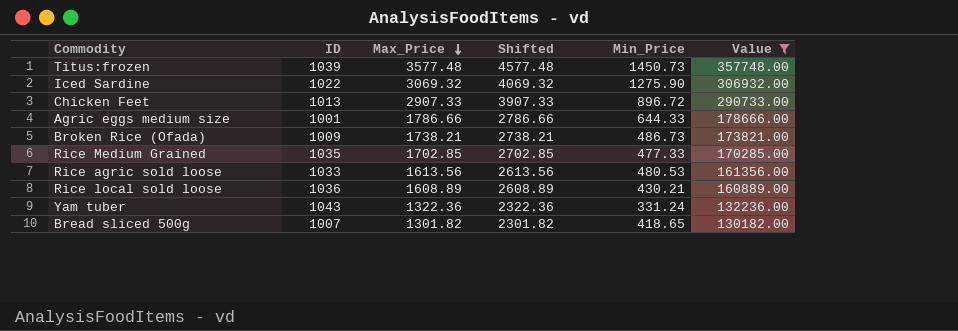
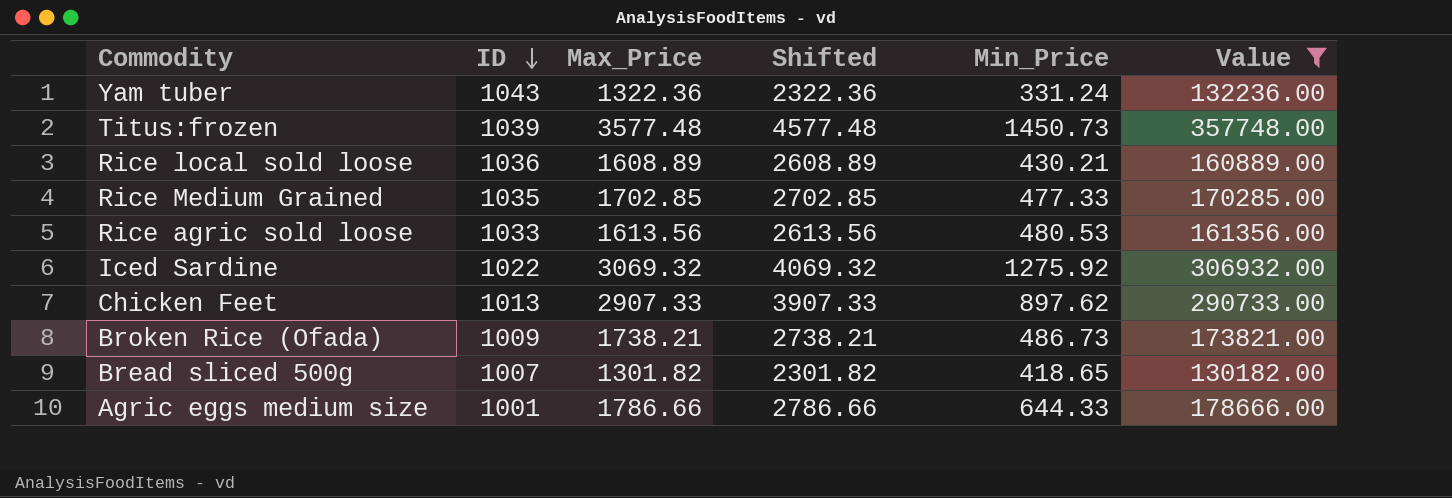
row order: Max_Price descending -> ID descending
Iced Sardine | Min_Price: 1275.90 -> 1275.92
Chicken Feet | Min_Price: 896.72 -> 897.62

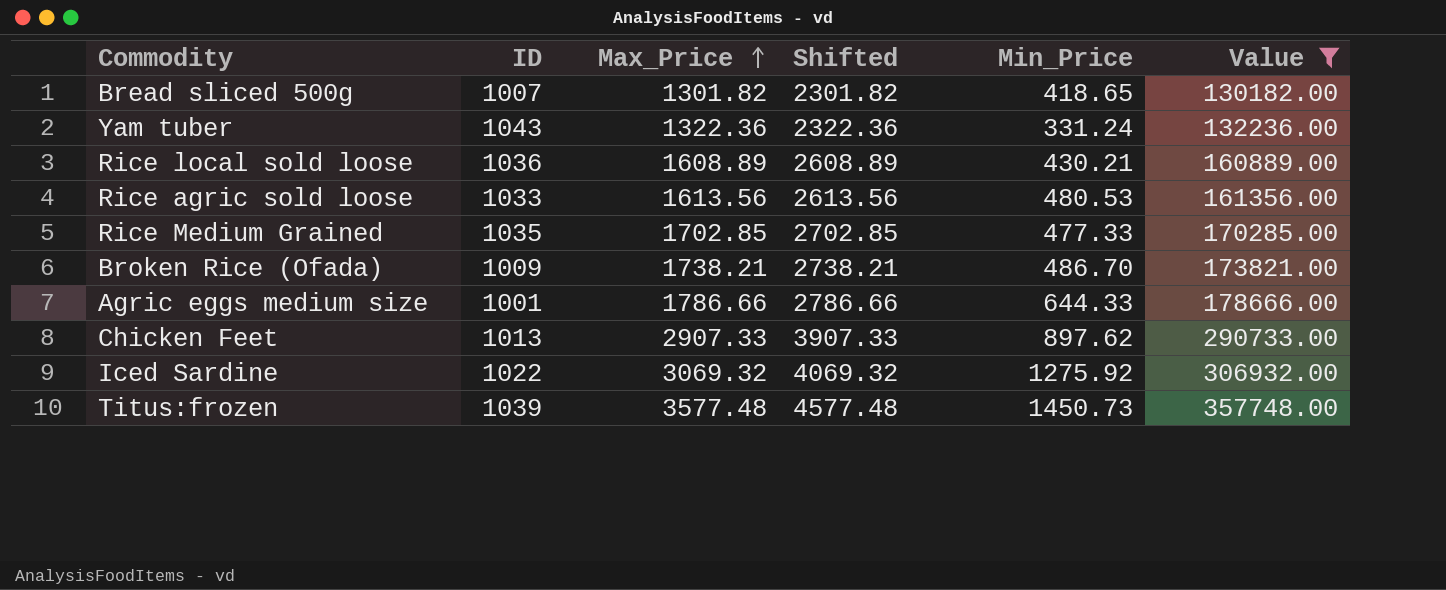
row order: ID descending -> Max_Price ascending
Broken Rice (Ofada) | Min_Price: 486.73 -> 486.70

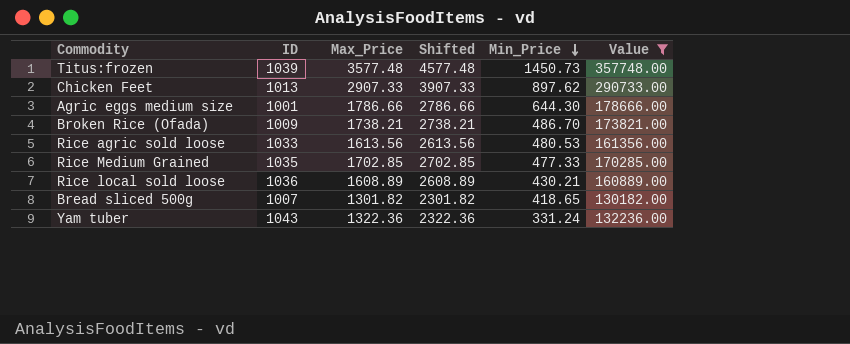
row order: Max_Price ascending -> Min_Price descending
row Iced Sardine: 1022 | 3069.32 | 4069.32 | 1275.92 | 306932.00 -> none
Agric eggs medium size | Min_Price: 644.33 -> 644.30

